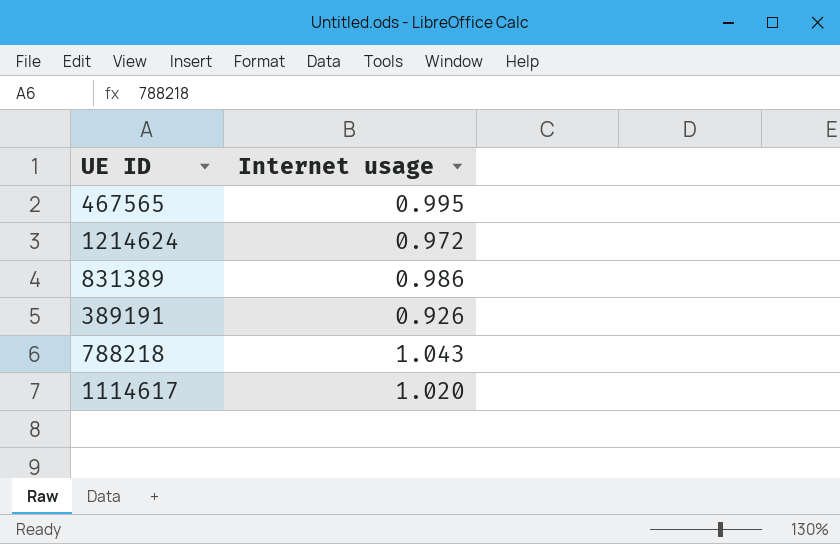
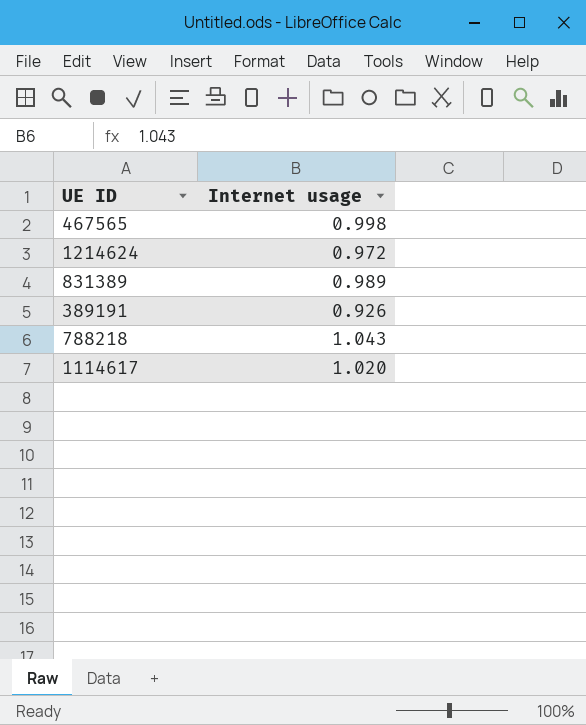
467565 | Internet usage: 0.995 -> 0.998
831389 | Internet usage: 0.986 -> 0.989

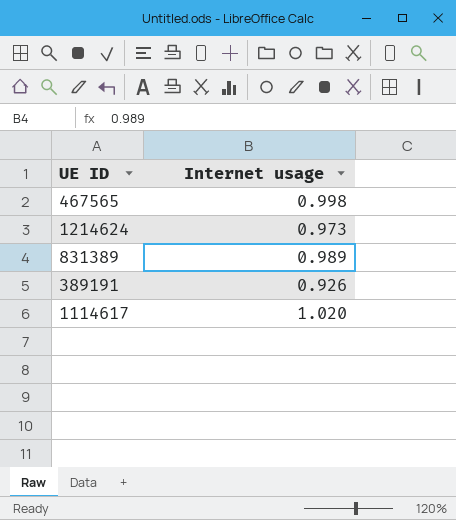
row 788218: 1.043 -> none
1214624 | Internet usage: 0.972 -> 0.973

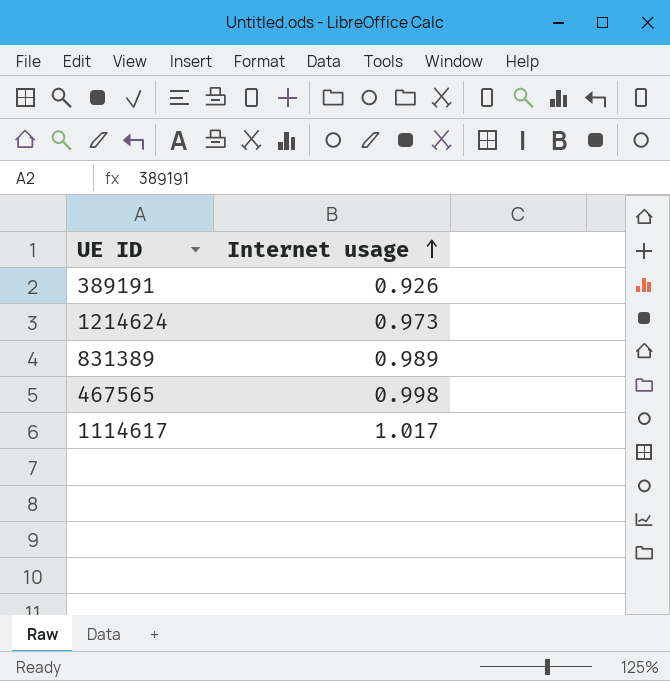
row order: none -> Internet usage ascending
1114617 | Internet usage: 1.020 -> 1.017

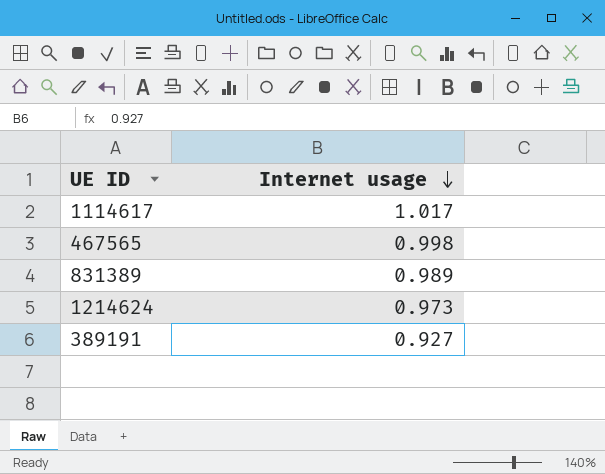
row order: Internet usage ascending -> Internet usage descending
389191 | Internet usage: 0.926 -> 0.927

